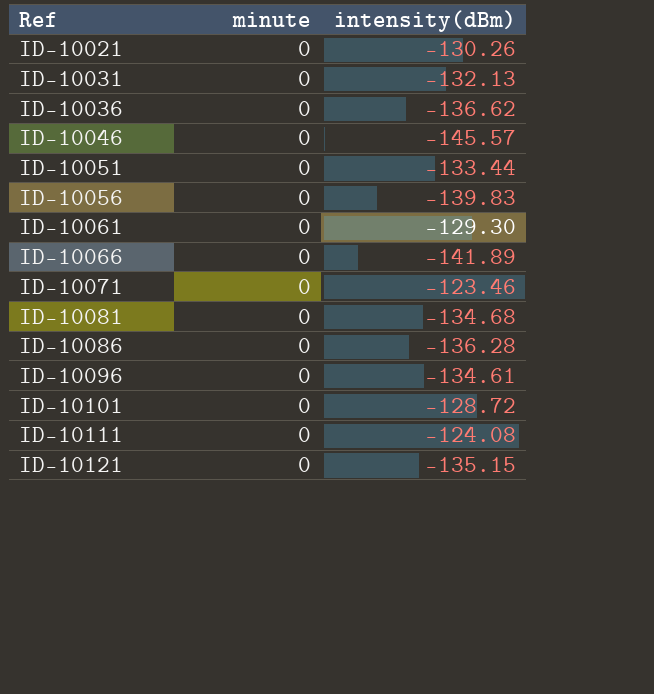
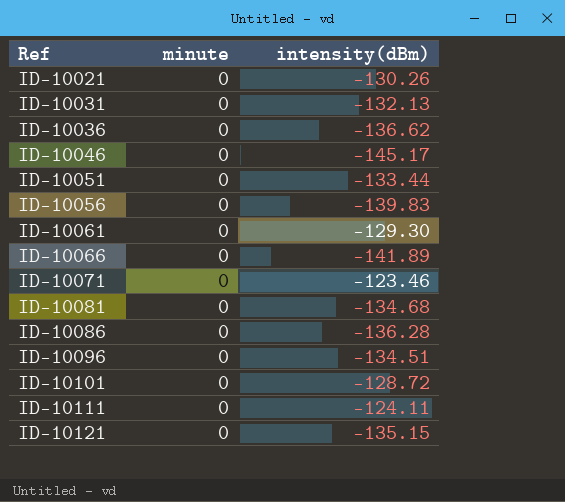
ID-10046 | intensity(dBm): -145.57 -> -145.17
ID-10096 | intensity(dBm): -134.61 -> -134.51
ID-10111 | intensity(dBm): -124.08 -> -124.11

